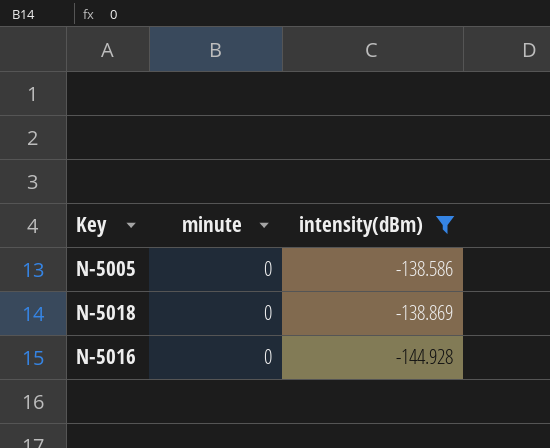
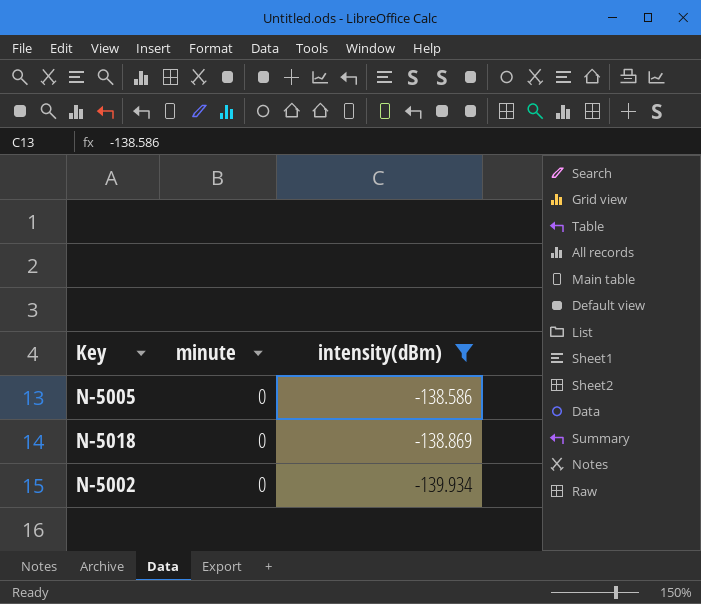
row N-5016: 0 | -144.928 -> none
row N-5002: none -> 0 | -139.934

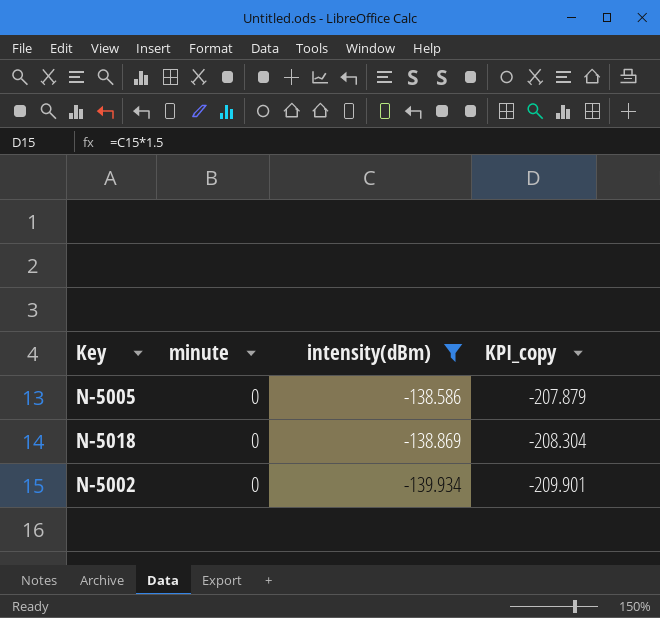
column KPI_copy | formula: none -> [intensity(dBm)] * 1.5

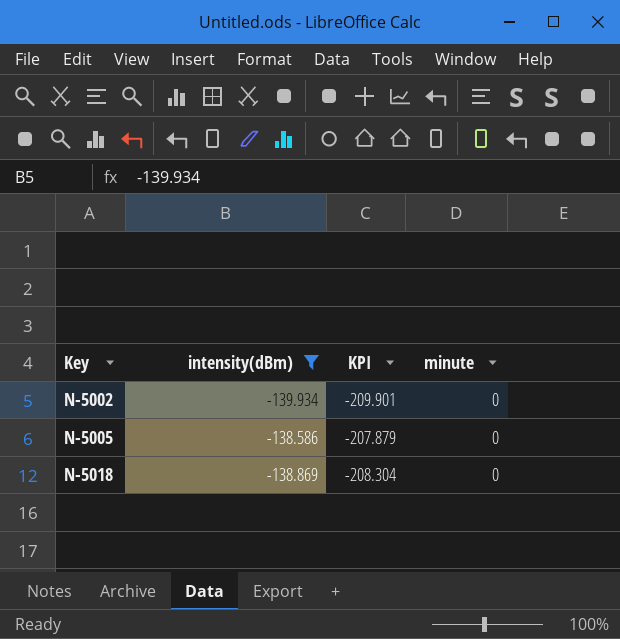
row order: intensity(dBm) descending -> Key ascending
column name: KPI_copy -> KPI
column minute | position: 2 -> 4

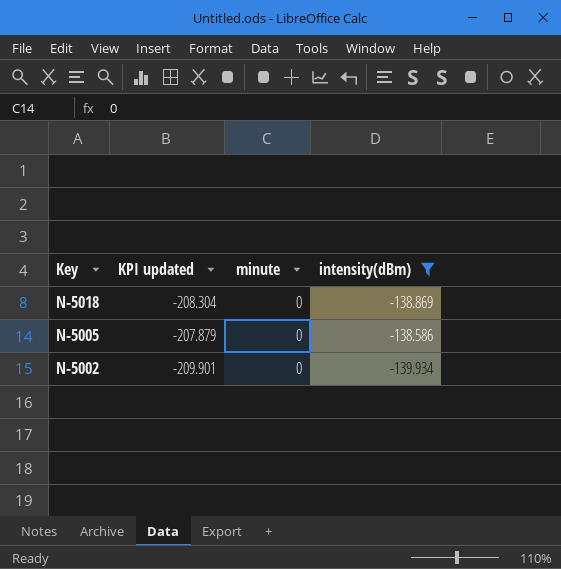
row order: Key ascending -> Key descending
column name: KPI -> KPI updated
column intensity(dBm) | position: 2 -> 4

